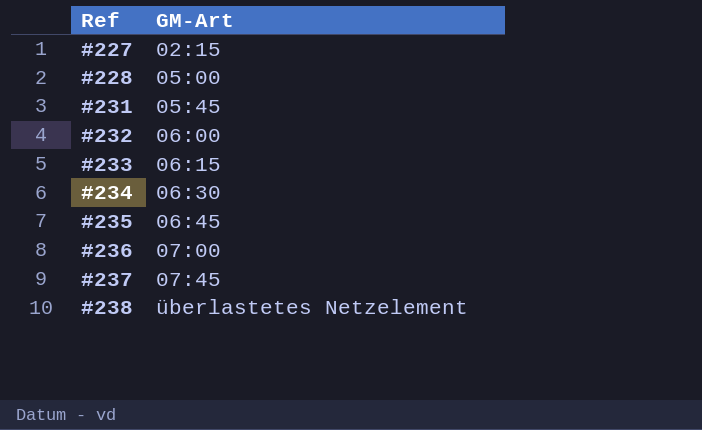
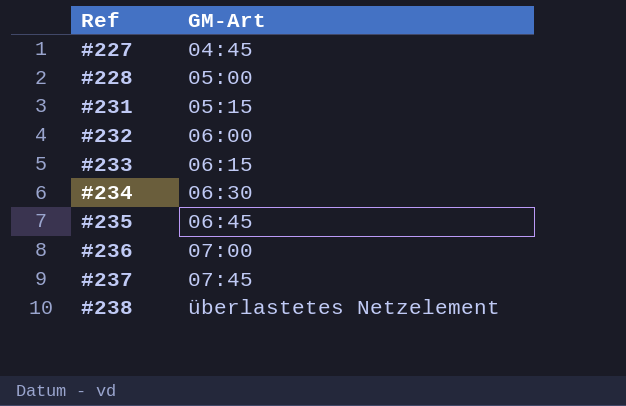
#227 | GM-Art: 02:15 -> 04:45
#231 | GM-Art: 05:45 -> 05:15

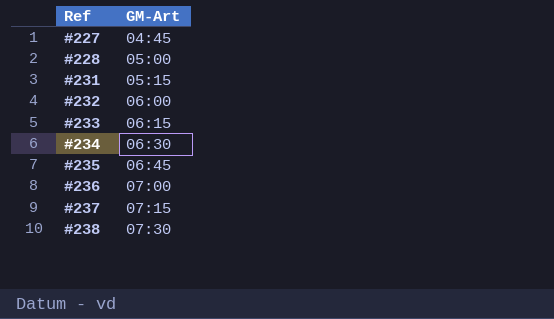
#237 | GM-Art: 07:45 -> 07:15
#238 | GM-Art: überlastetes Netzelement -> 07:30

